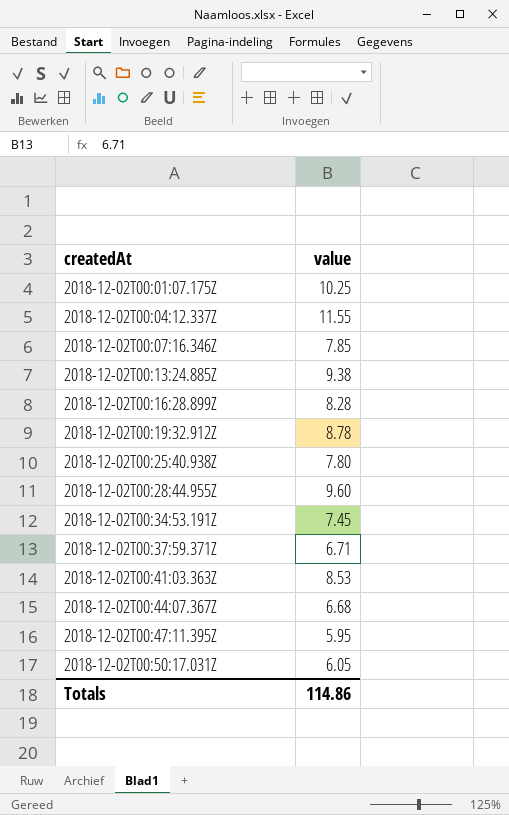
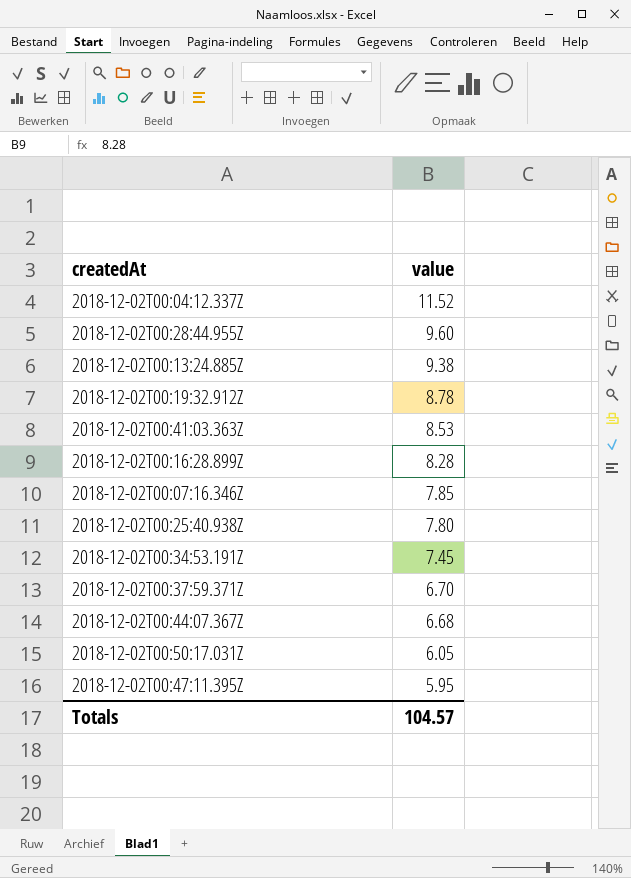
row order: createdAt ascending -> value descending
row 2018-12-02T00:01:07.175Z: 10.25 -> none
2018-12-02T00:04:12.337Z | value: 11.55 -> 11.52
2018-12-02T00:37:59.371Z | value: 6.71 -> 6.70
Totals | value: 114.86 -> 104.57

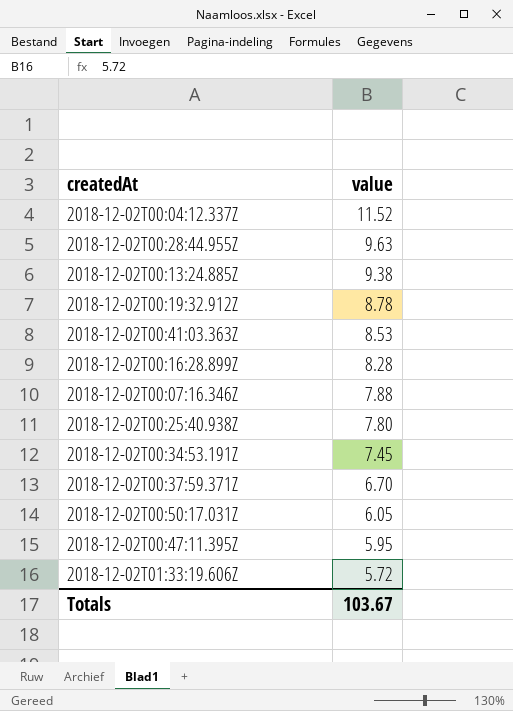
row 2018-12-02T00:44:07.367Z: 6.68 -> none
2018-12-02T00:28:44.955Z | value: 9.60 -> 9.63
2018-12-02T00:07:16.346Z | value: 7.85 -> 7.88
row 2018-12-02T01:33:19.606Z: none -> 5.72
Totals | value: 104.57 -> 103.67

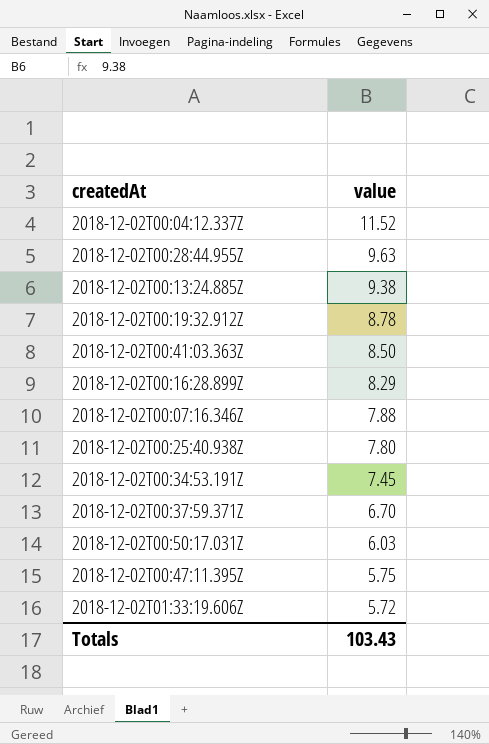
2018-12-02T00:41:03.363Z | value: 8.53 -> 8.50
2018-12-02T00:16:28.899Z | value: 8.28 -> 8.29
2018-12-02T00:50:17.031Z | value: 6.05 -> 6.03
2018-12-02T00:47:11.395Z | value: 5.95 -> 5.75
Totals | value: 103.67 -> 103.43

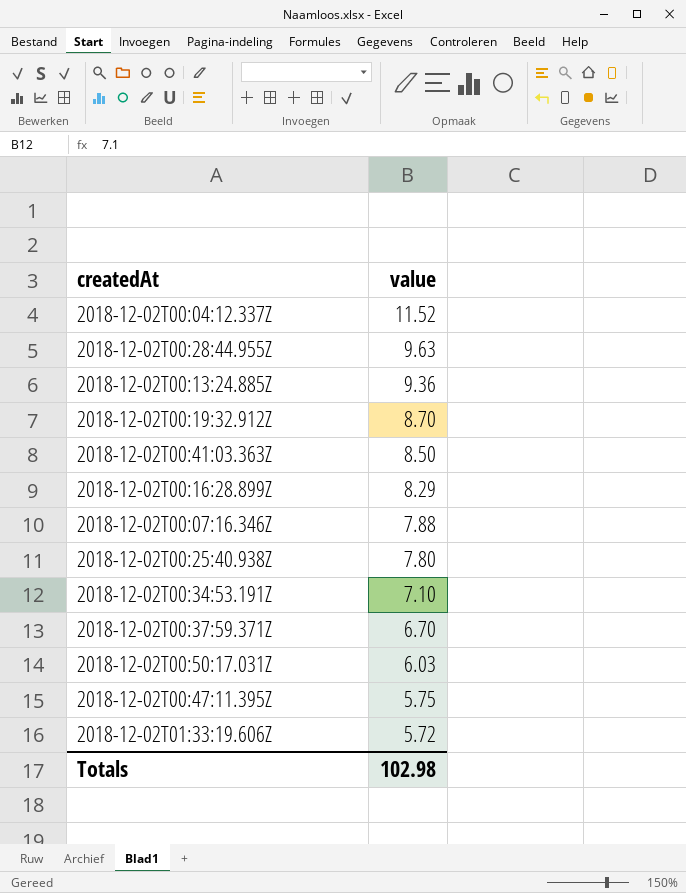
2018-12-02T00:13:24.885Z | value: 9.38 -> 9.36
2018-12-02T00:19:32.912Z | value: 8.78 -> 8.70
2018-12-02T00:34:53.191Z | value: 7.45 -> 7.10
Totals | value: 103.43 -> 102.98

